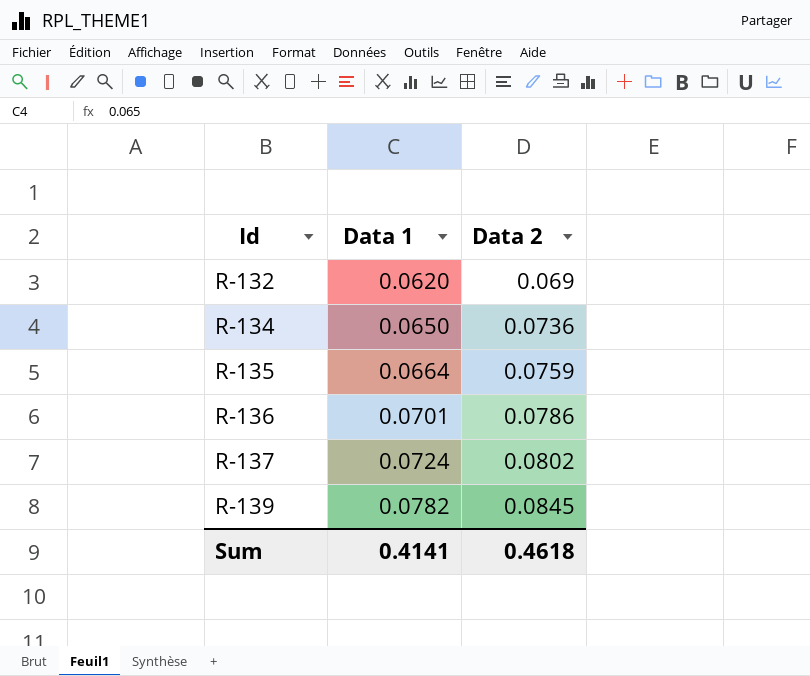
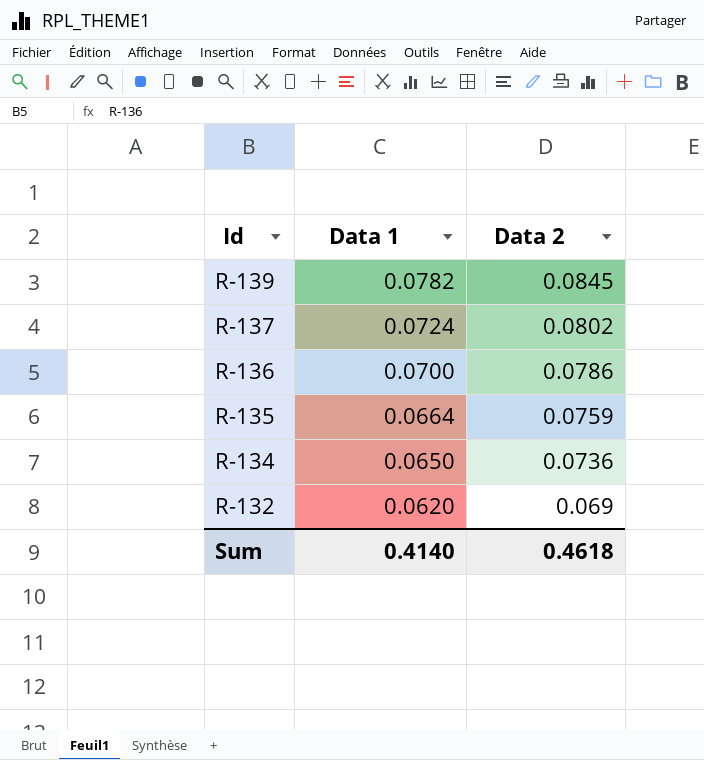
row order: Id ascending -> Id descending
R-136 | Data 1: 0.0701 -> 0.0700
Sum | Data 1: 0.4141 -> 0.4140

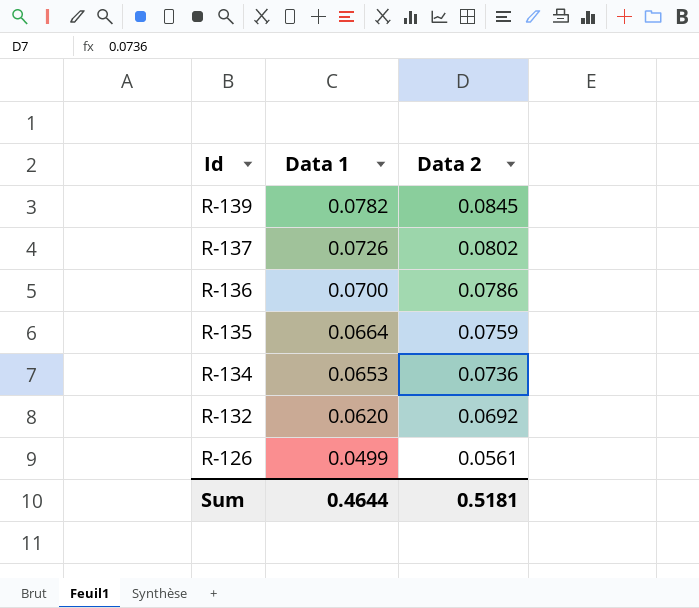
R-137 | Data 1: 0.0724 -> 0.0726
R-134 | Data 1: 0.0650 -> 0.0653
R-132 | Data 2: 0.069 -> 0.0692
row R-126: none -> 0.0499 | 0.0561
Sum | Data 1: 0.4140 -> 0.4644
Sum | Data 2: 0.4618 -> 0.5181

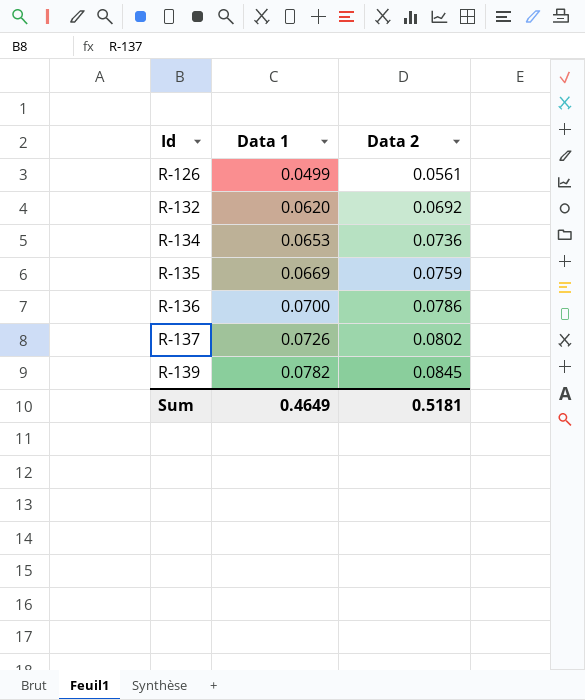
row order: Id descending -> Id ascending
R-135 | Data 1: 0.0664 -> 0.0669
Sum | Data 1: 0.4644 -> 0.4649

